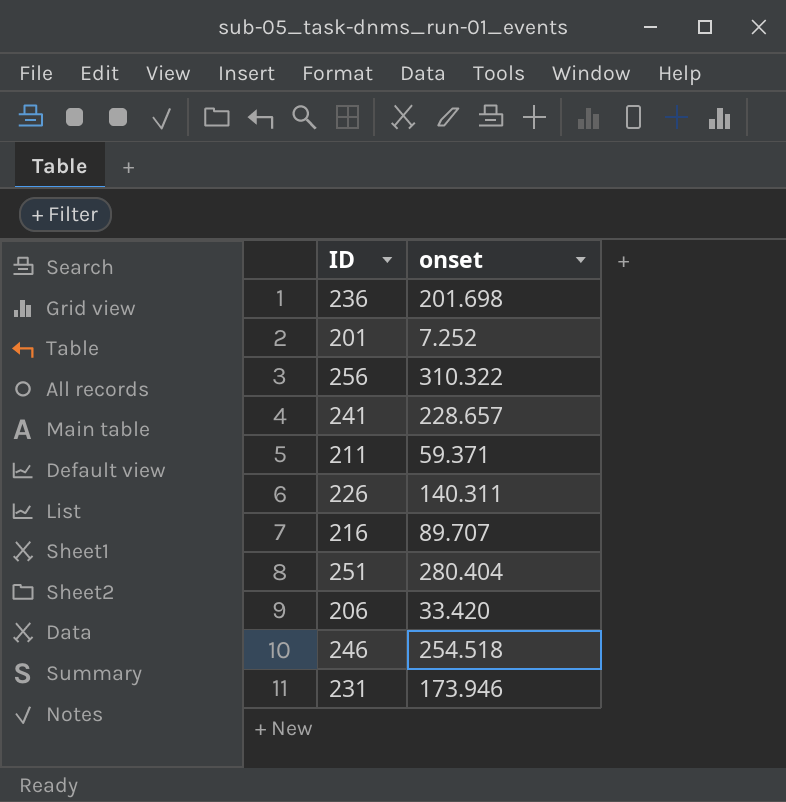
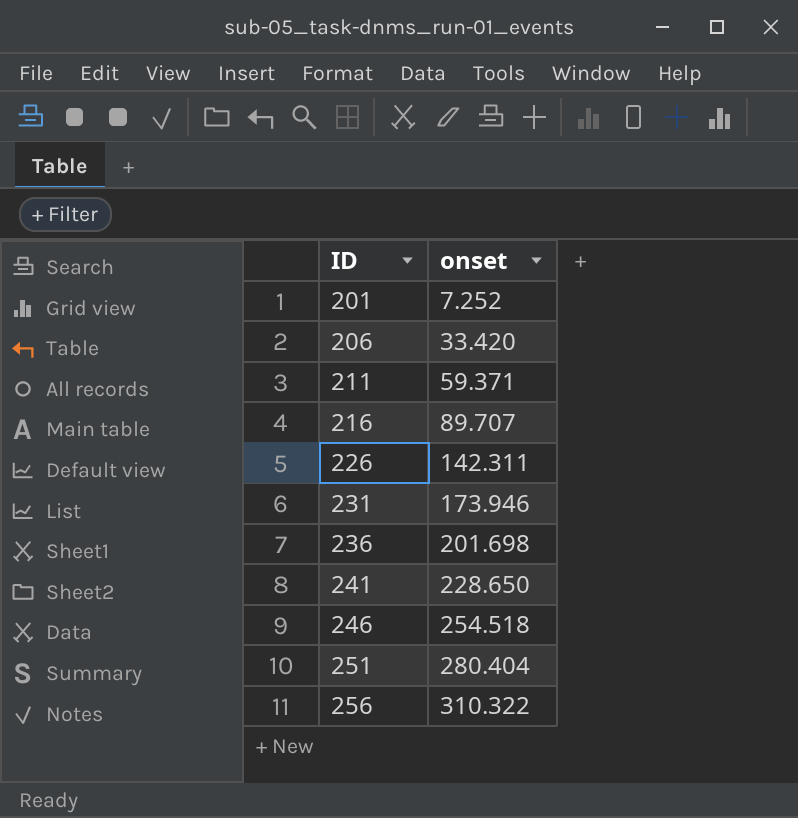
row order: none -> ID ascending
226 | onset: 140.311 -> 142.311
241 | onset: 228.657 -> 228.650

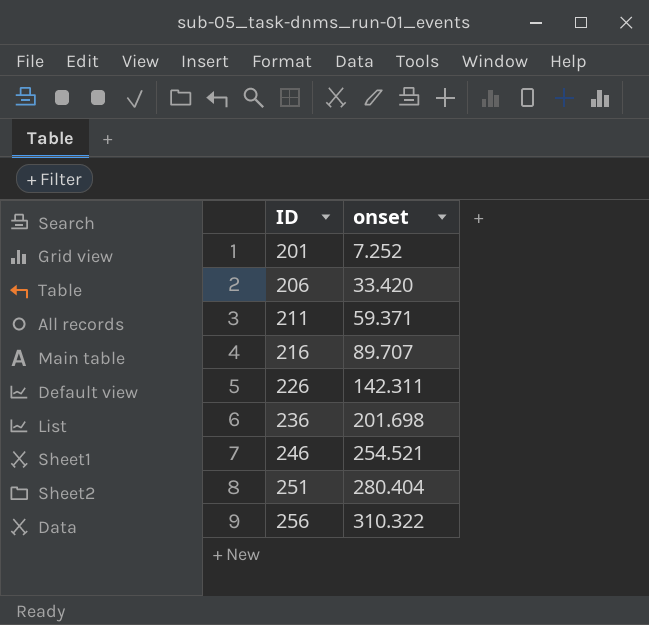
row 231: 173.946 -> none
row 241: 228.650 -> none
246 | onset: 254.518 -> 254.521

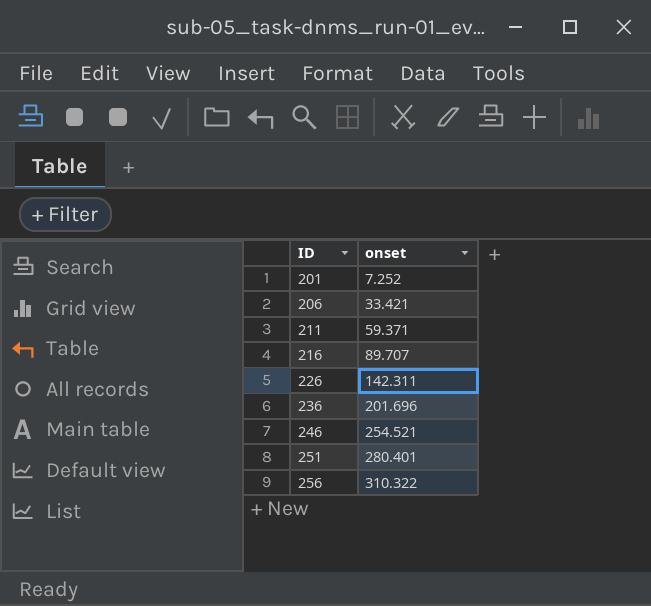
206 | onset: 33.420 -> 33.421
236 | onset: 201.698 -> 201.696
251 | onset: 280.404 -> 280.401

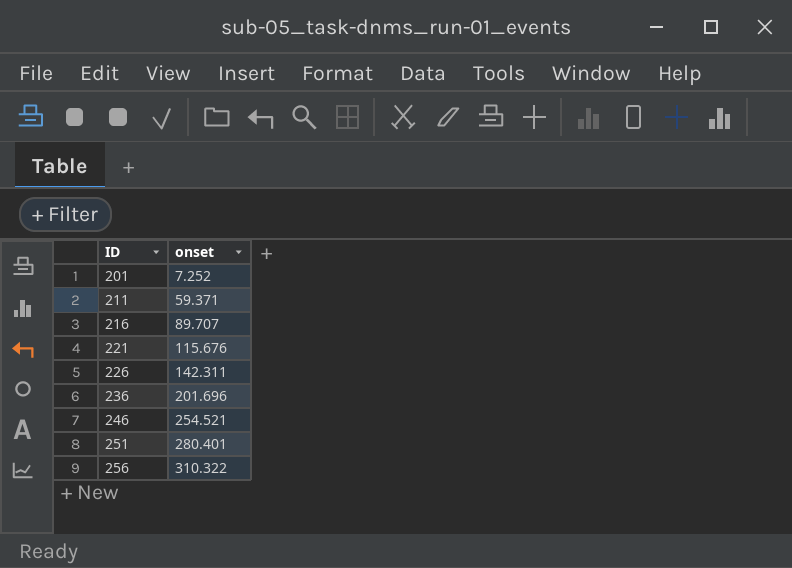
row 206: 33.421 -> none
row 221: none -> 115.676

